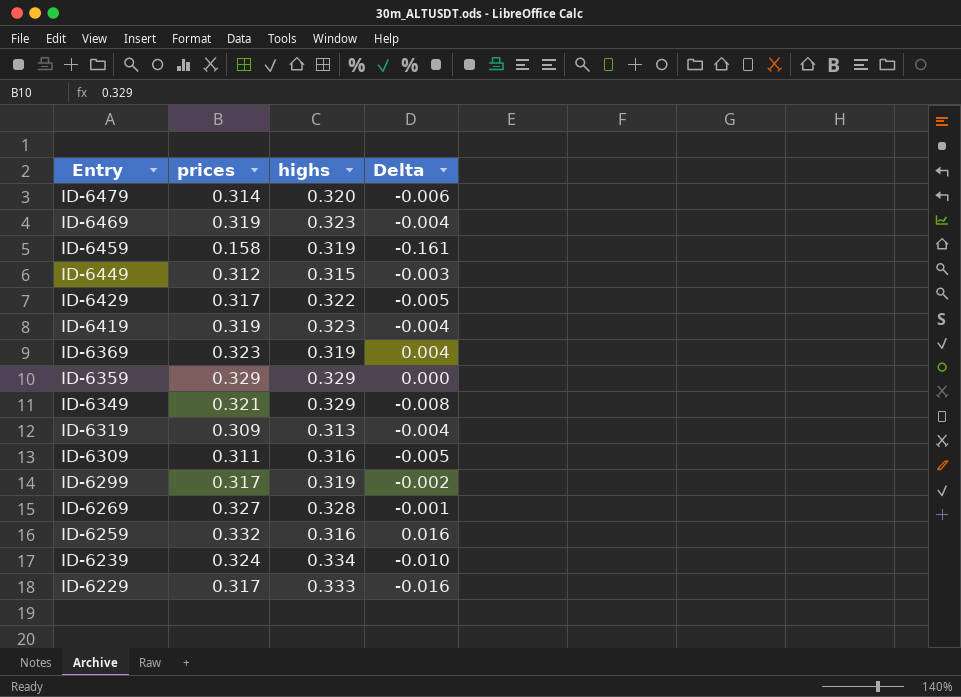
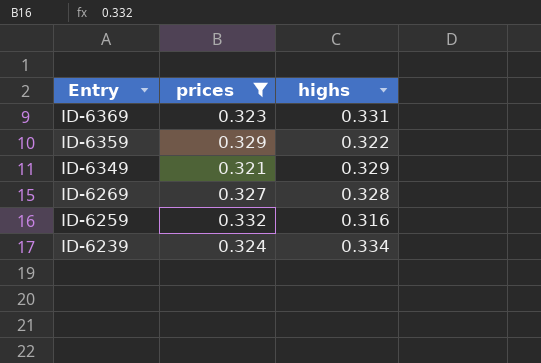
filter: none -> prices >= 0.321
column Delta | formula: [prices] - [highs] -> none
ID-6369 | highs: 0.319 -> 0.331
ID-6359 | highs: 0.329 -> 0.322

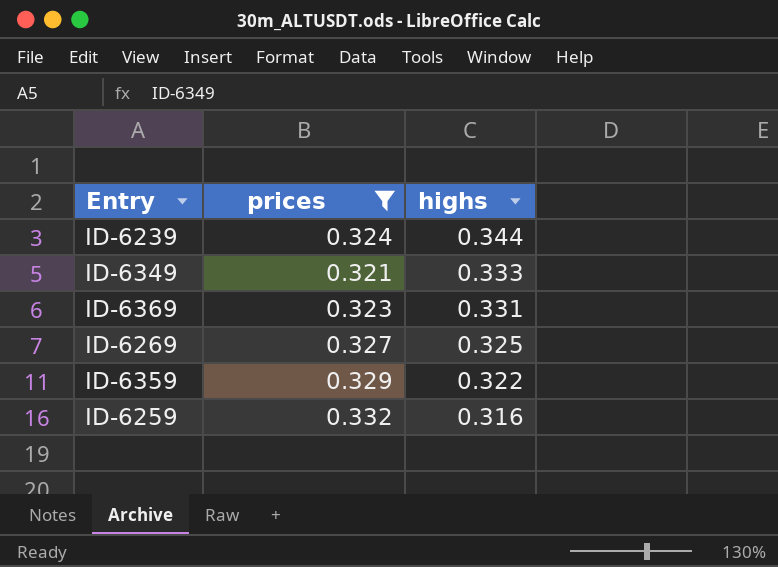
row order: Entry descending -> highs descending
ID-6239 | highs: 0.334 -> 0.344
ID-6349 | highs: 0.329 -> 0.333
ID-6269 | highs: 0.328 -> 0.325

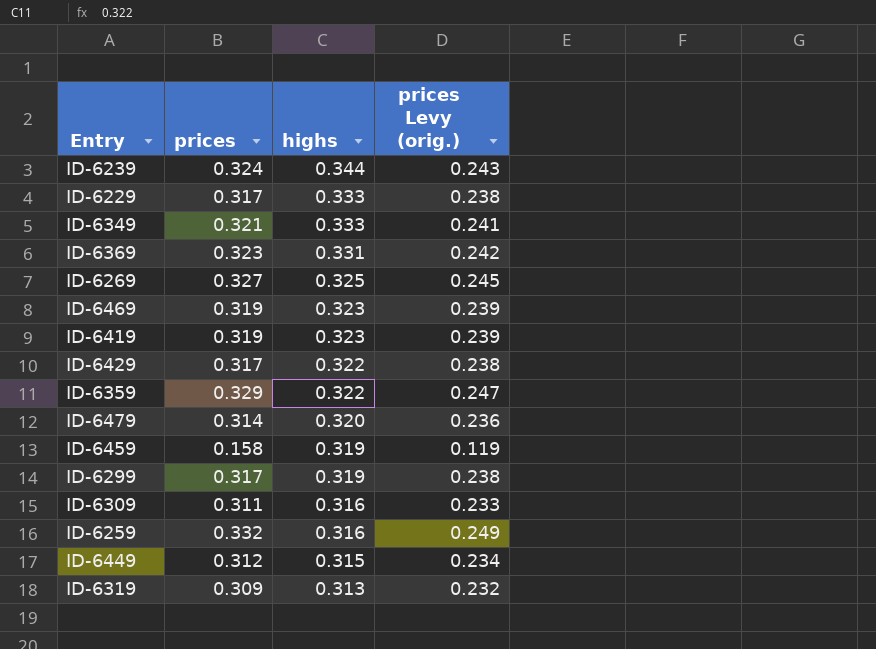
filter: prices >= 0.321 -> none
column prices Levy (orig.) | formula: none -> [prices] * 0.75

